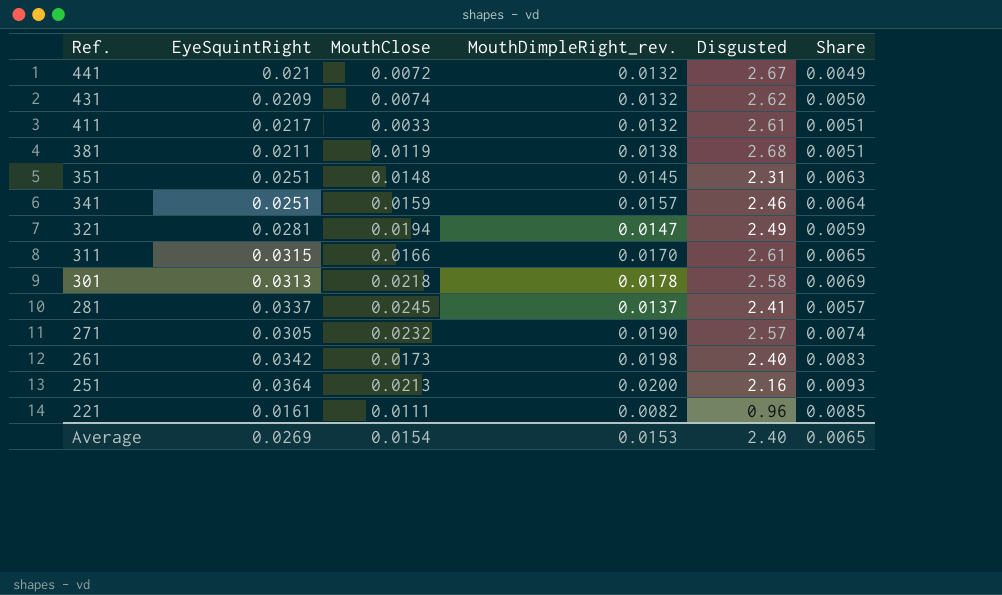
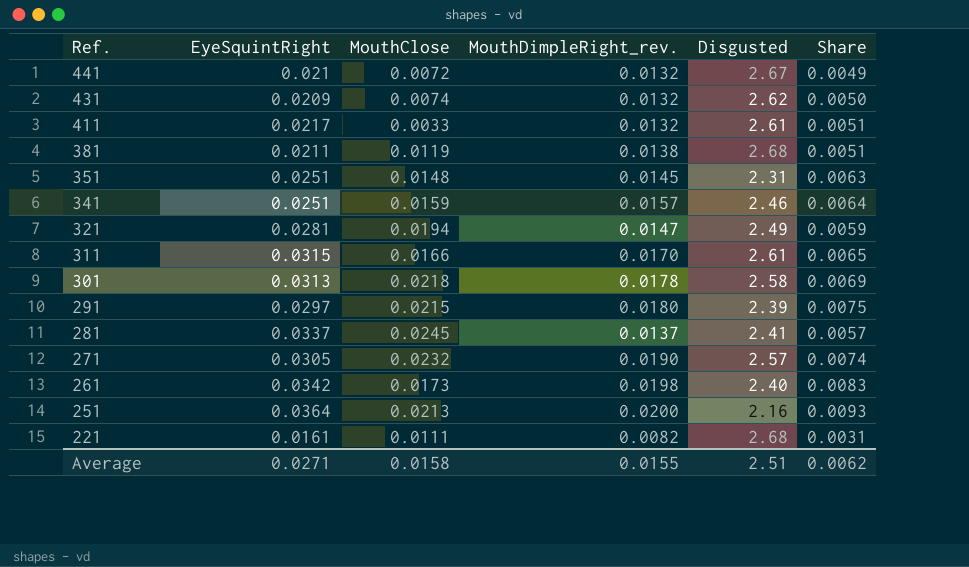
row 291: none -> 0.0297 | 0.0215 | 0.0180 | 2.39 | 0.0075
221 | Disgusted: 0.96 -> 2.68
221 | Share: 0.0085 -> 0.0031
Average | EyeSquintRight: 0.0269 -> 0.0271
Average | MouthClose: 0.0154 -> 0.0158
Average | MouthDimpleRight_rev.: 0.0153 -> 0.0155
Average | Disgusted: 2.40 -> 2.51
Average | Share: 0.0065 -> 0.0062

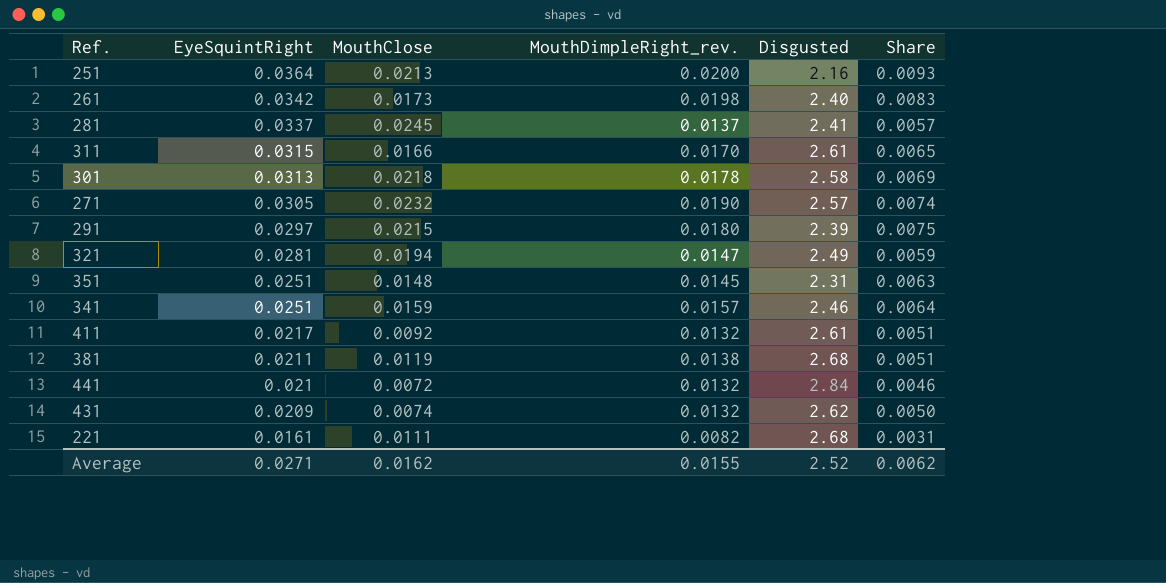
row order: Ref. descending -> EyeSquintRight descending
411 | MouthClose: 0.0033 -> 0.0092
441 | Disgusted: 2.67 -> 2.84
441 | Share: 0.0049 -> 0.0046
Average | MouthClose: 0.0158 -> 0.0162
Average | Disgusted: 2.51 -> 2.52

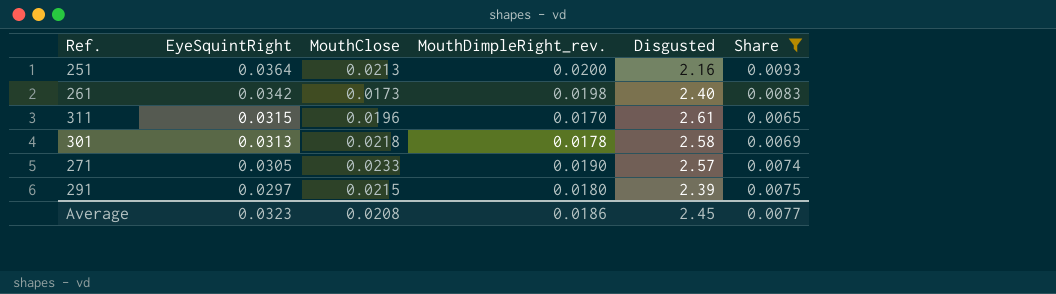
filter: none -> Share >= 0.0065
311 | MouthClose: 0.0166 -> 0.0196
271 | MouthClose: 0.0232 -> 0.0233
Average | EyeSquintRight: 0.0271 -> 0.0323
Average | MouthClose: 0.0162 -> 0.0208
Average | MouthDimpleRight_rev.: 0.0155 -> 0.0186
Average | Disgusted: 2.52 -> 2.45
Average | Share: 0.0062 -> 0.0077

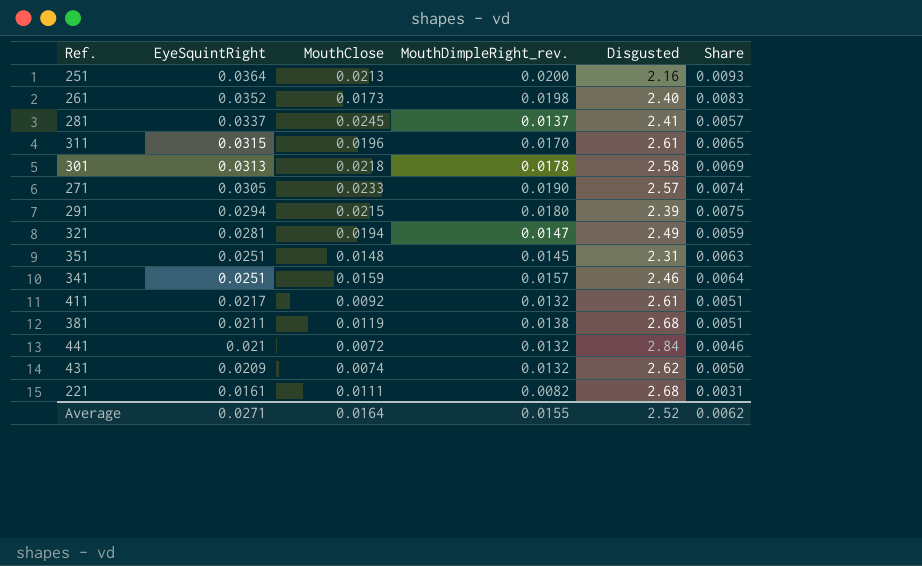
filter: Share >= 0.0065 -> none
261 | EyeSquintRight: 0.0342 -> 0.0352
291 | EyeSquintRight: 0.0297 -> 0.0294
Average | EyeSquintRight: 0.0323 -> 0.0271
Average | MouthClose: 0.0208 -> 0.0164
Average | MouthDimpleRight_rev.: 0.0186 -> 0.0155
Average | Disgusted: 2.45 -> 2.52
Average | Share: 0.0077 -> 0.0062

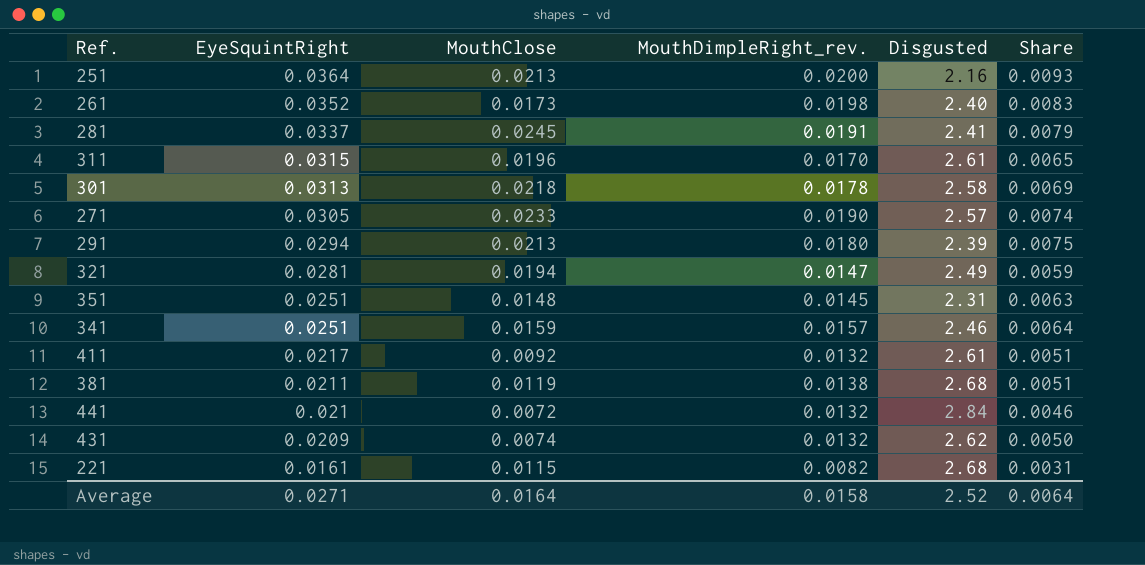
281 | MouthDimpleRight_rev.: 0.0137 -> 0.0191
281 | Share: 0.0057 -> 0.0079
291 | MouthClose: 0.0215 -> 0.0213
221 | MouthClose: 0.0111 -> 0.0115
Average | MouthDimpleRight_rev.: 0.0155 -> 0.0158
Average | Share: 0.0062 -> 0.0064

